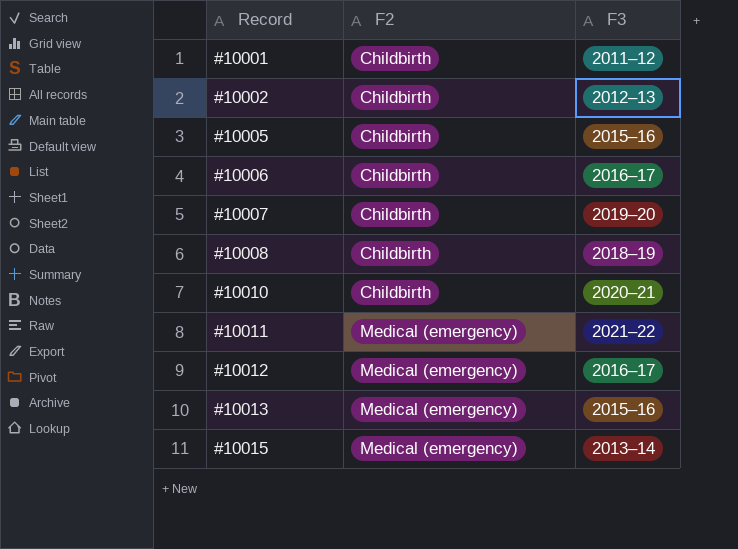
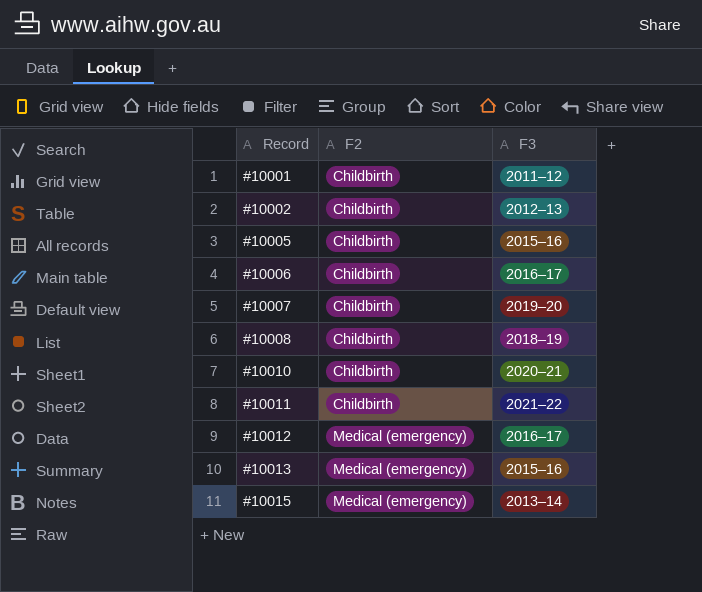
#10011 | F2: Medical (emergency) -> Childbirth

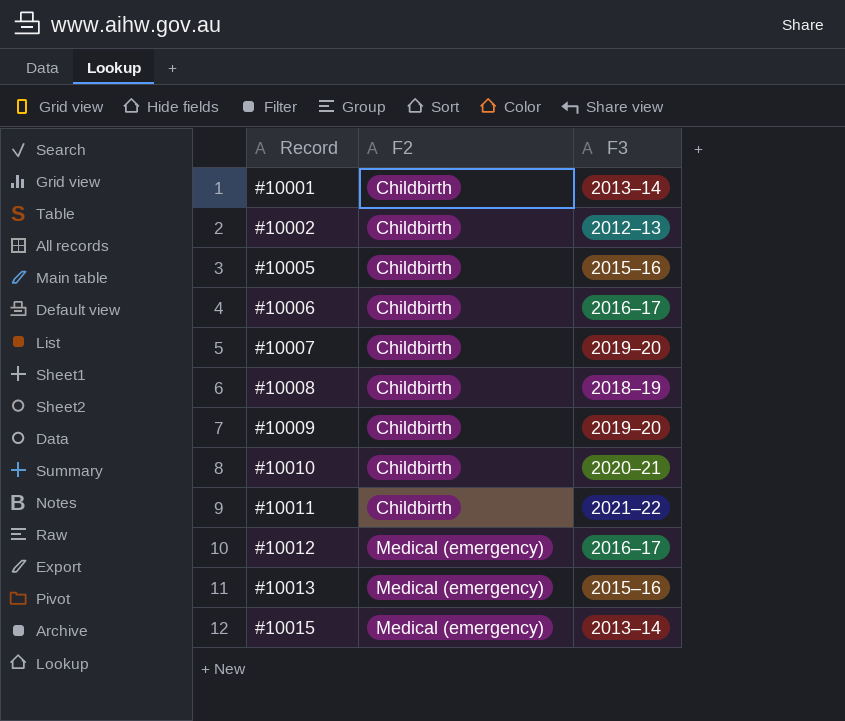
#10001 | F3: 2011–12 -> 2013–14
row #10009: none -> Childbirth | 2019–20

